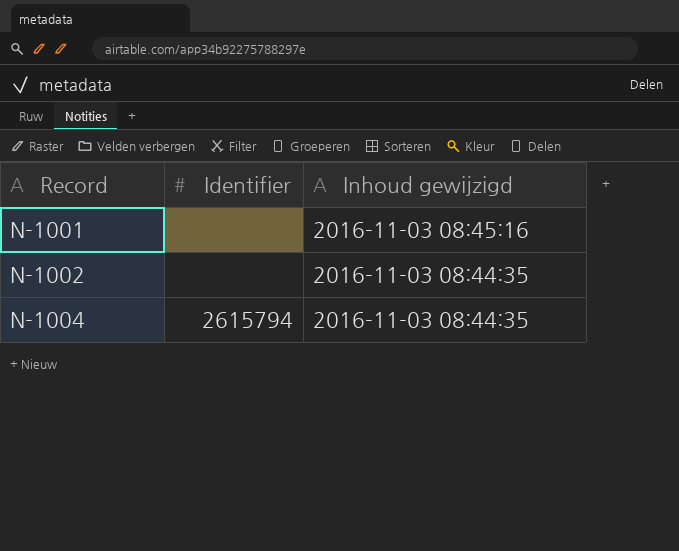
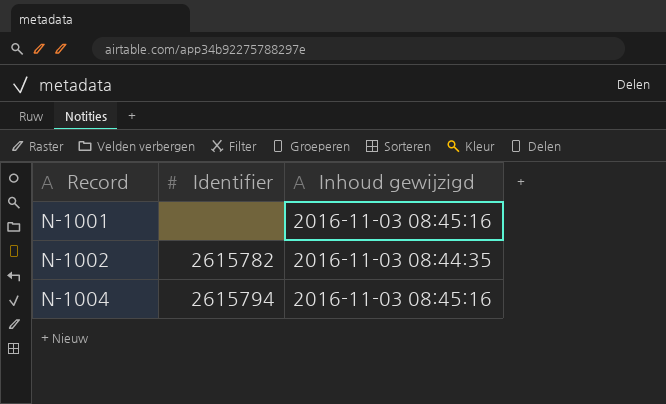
N-1002 | Identifier: none -> 2615782
N-1004 | Inhoud gewijzigd: 2016-11-03 08:44:35 -> 2016-11-03 08:45:16

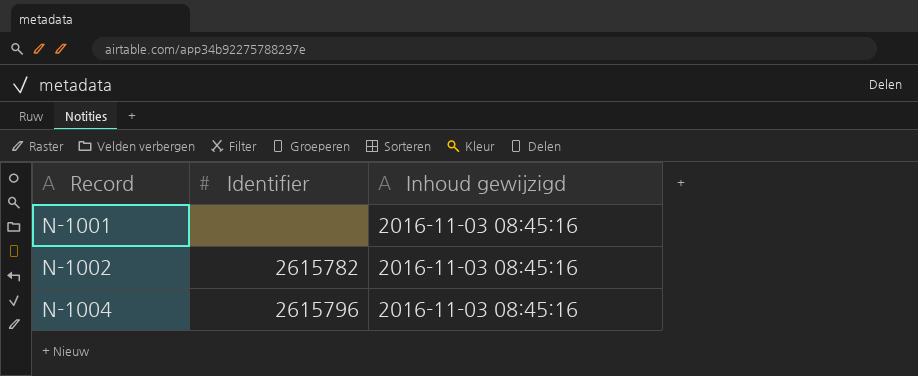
N-1002 | Inhoud gewijzigd: 2016-11-03 08:44:35 -> 2016-11-03 08:45:16
N-1004 | Identifier: 2615794 -> 2615796

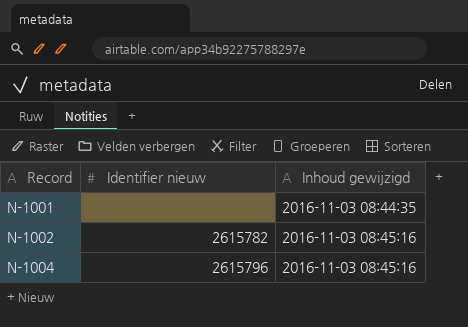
column name: Identifier -> Identifier nieuw
N-1001 | Inhoud gewijzigd: 2016-11-03 08:45:16 -> 2016-11-03 08:44:35

